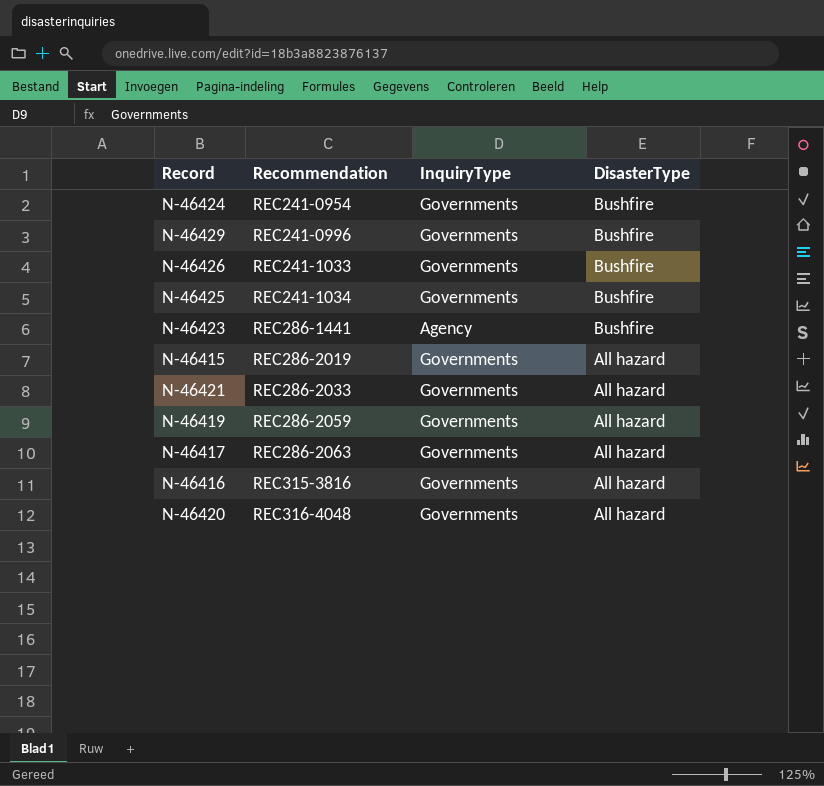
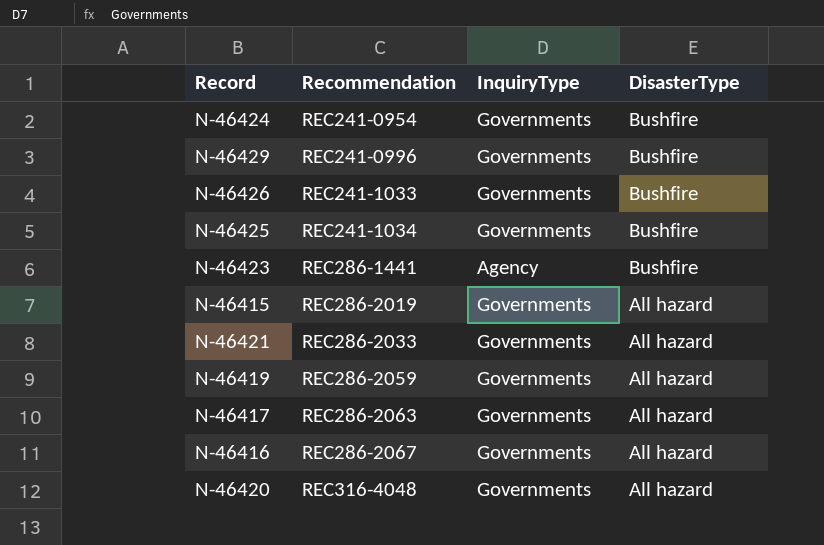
N-46416 | Recommendation: REC315-3816 -> REC286-2067

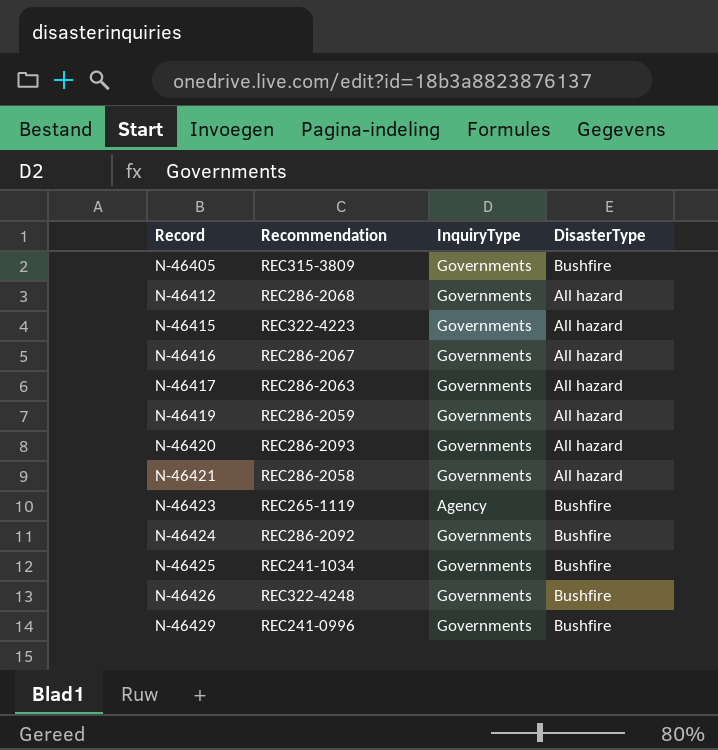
row order: Recommendation ascending -> Record ascending
row N-46405: none -> REC315-3809 | Governments | Bushfire
row N-46412: none -> REC286-2068 | Governments | All hazard
N-46415 | Recommendation: REC286-2019 -> REC322-4223
N-46420 | Recommendation: REC316-4048 -> REC286-2093
N-46421 | Recommendation: REC286-2033 -> REC286-2058
N-46423 | Recommendation: REC286-1441 -> REC265-1119
N-46424 | Recommendation: REC241-0954 -> REC286-2092
N-46426 | Recommendation: REC241-1033 -> REC322-4248

